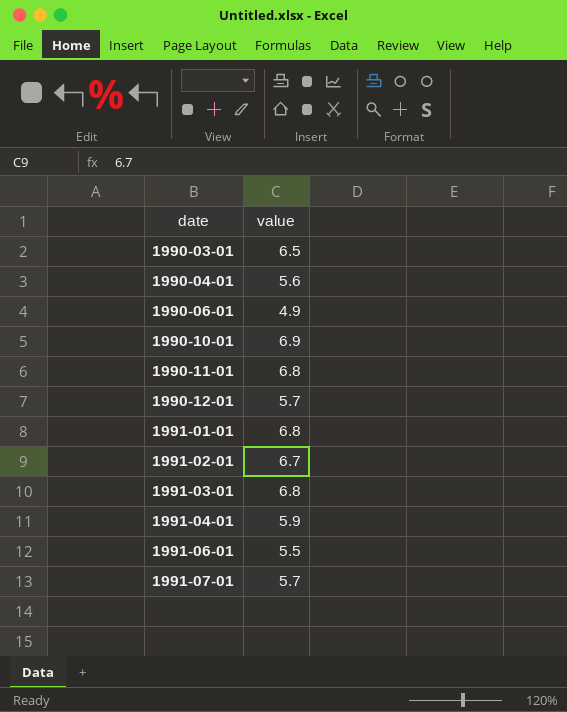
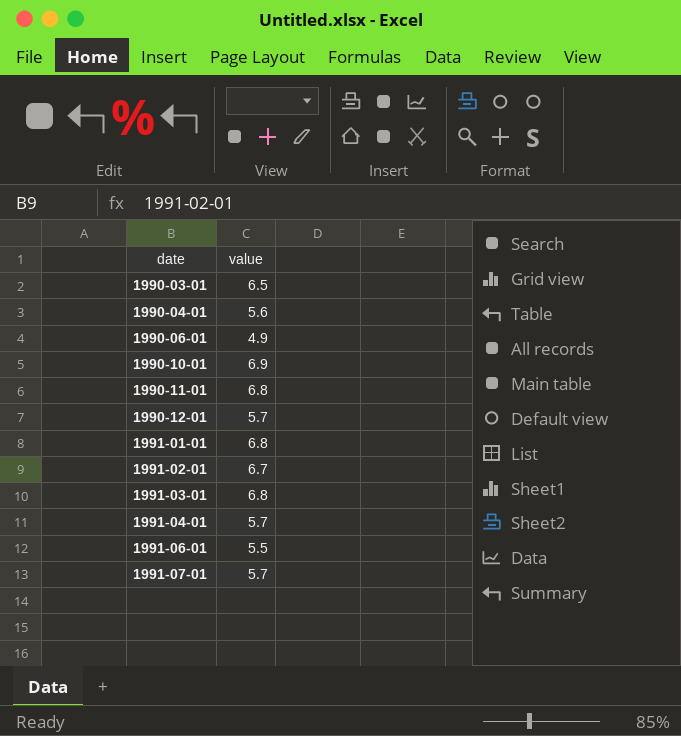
1991-04-01 | value: 5.9 -> 5.7

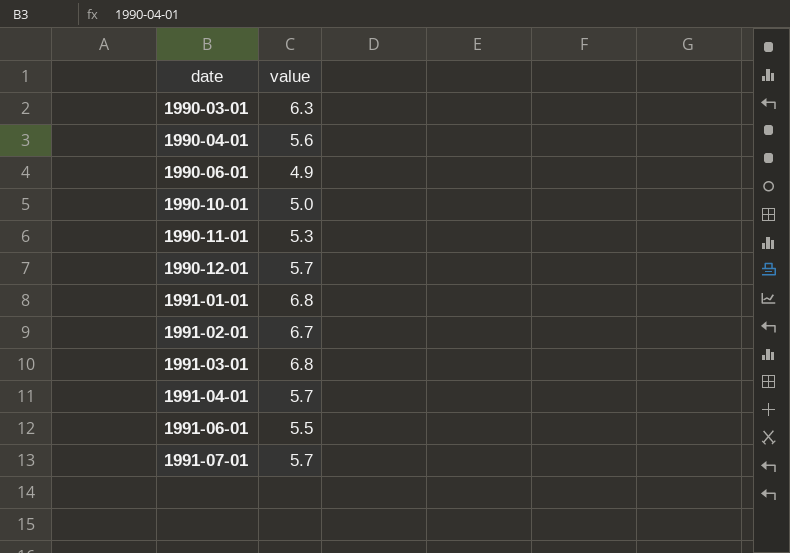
1990-03-01 | value: 6.5 -> 6.3
1990-10-01 | value: 6.9 -> 5.0
1990-11-01 | value: 6.8 -> 5.3

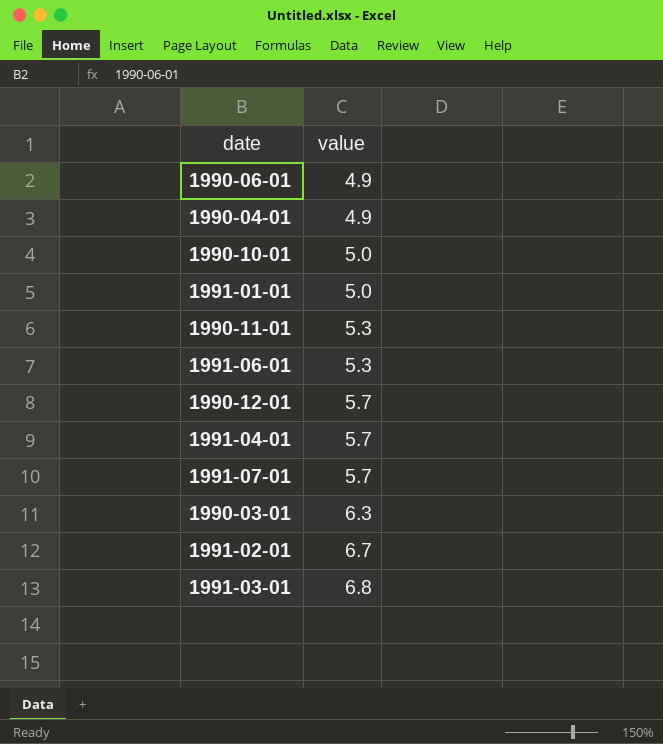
row order: date ascending -> value ascending
1990-04-01 | value: 5.6 -> 4.9
1991-01-01 | value: 6.8 -> 5.0
1991-06-01 | value: 5.5 -> 5.3

